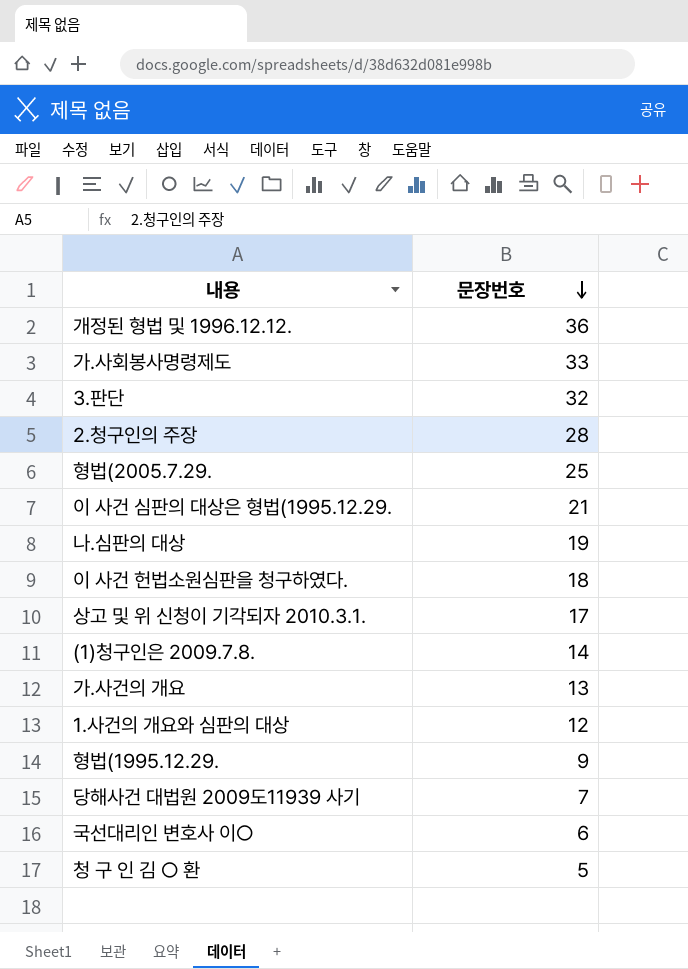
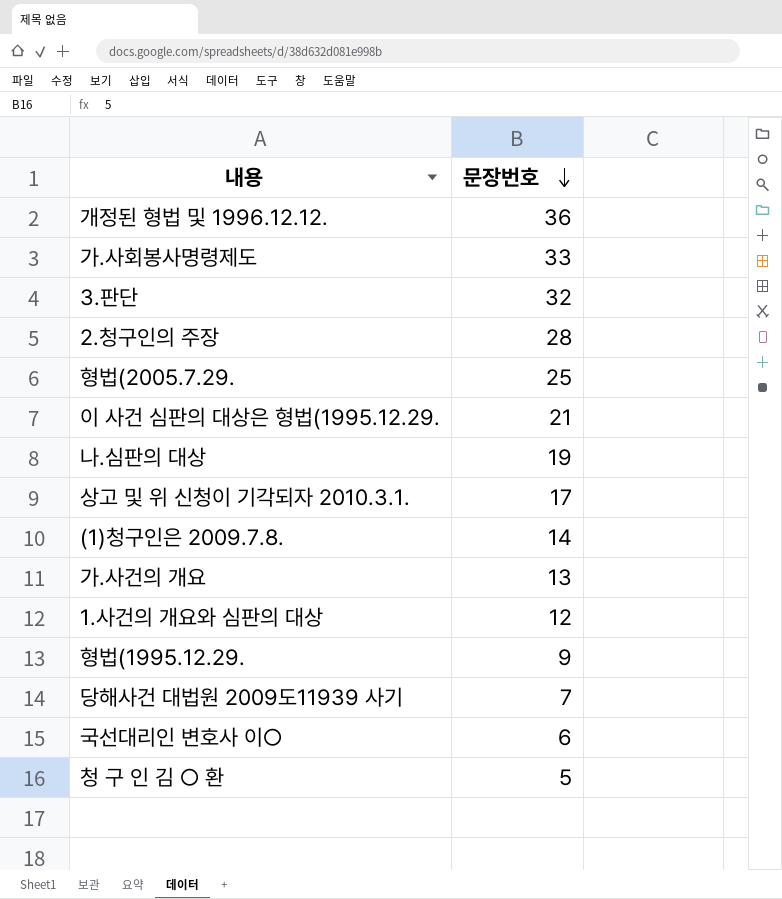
row 이 사건 헌법소원심판을 청구하였다.: 18 -> none

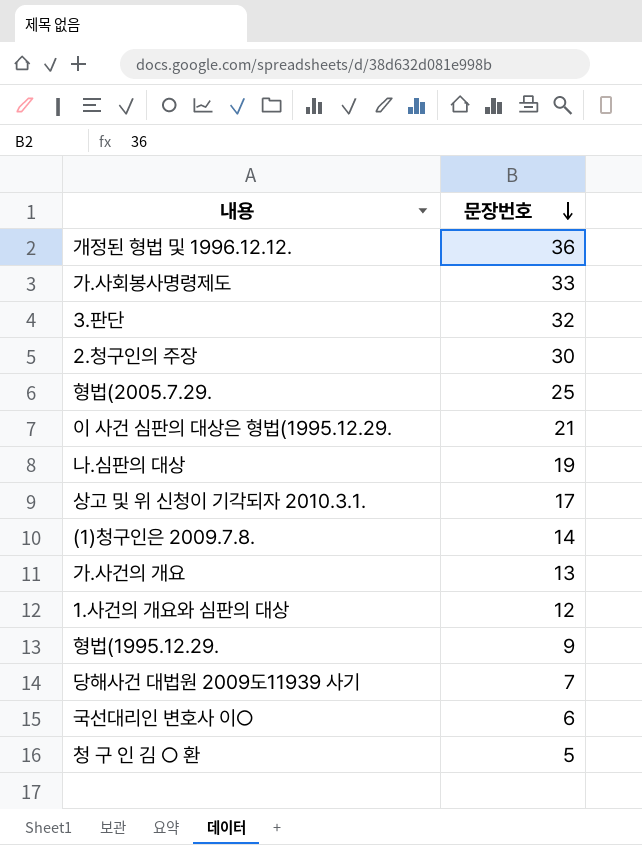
2.청구인의 주장 | 문장번호: 28 -> 30

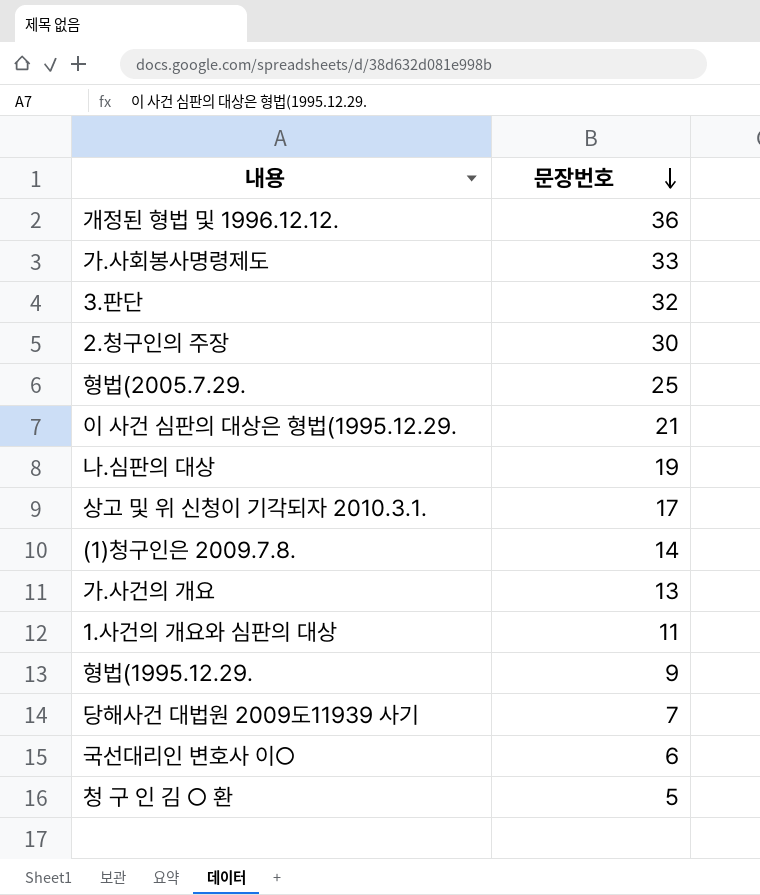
1.사건의 개요와 심판의 대상 | 문장번호: 12 -> 11

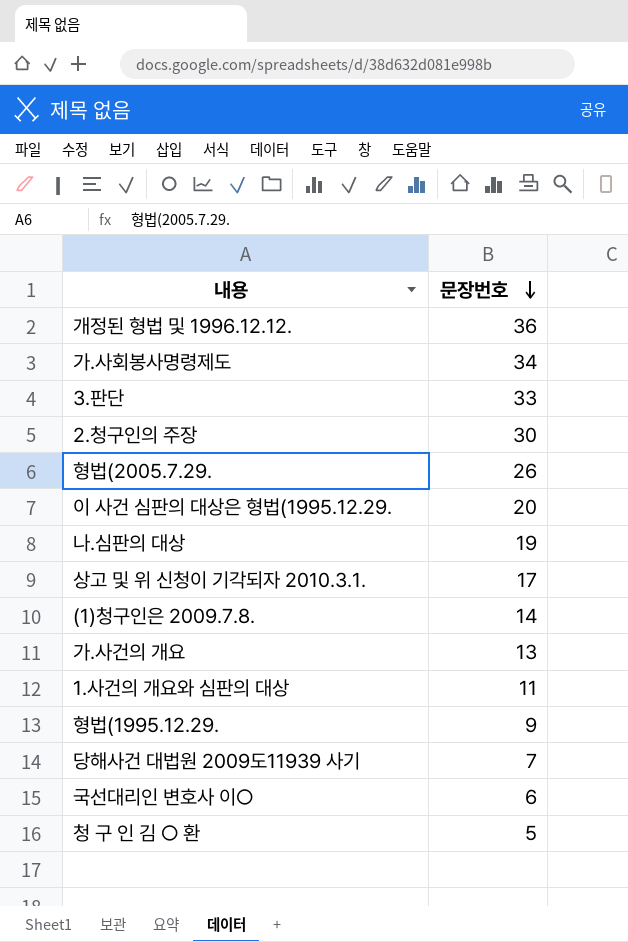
가.사회봉사명령제도 | 문장번호: 33 -> 34
3.판단 | 문장번호: 32 -> 33
형법(2005.7.29. | 문장번호: 25 -> 26
이 사건 심판의 대상은 형법(1995.12.29. | 문장번호: 21 -> 20

